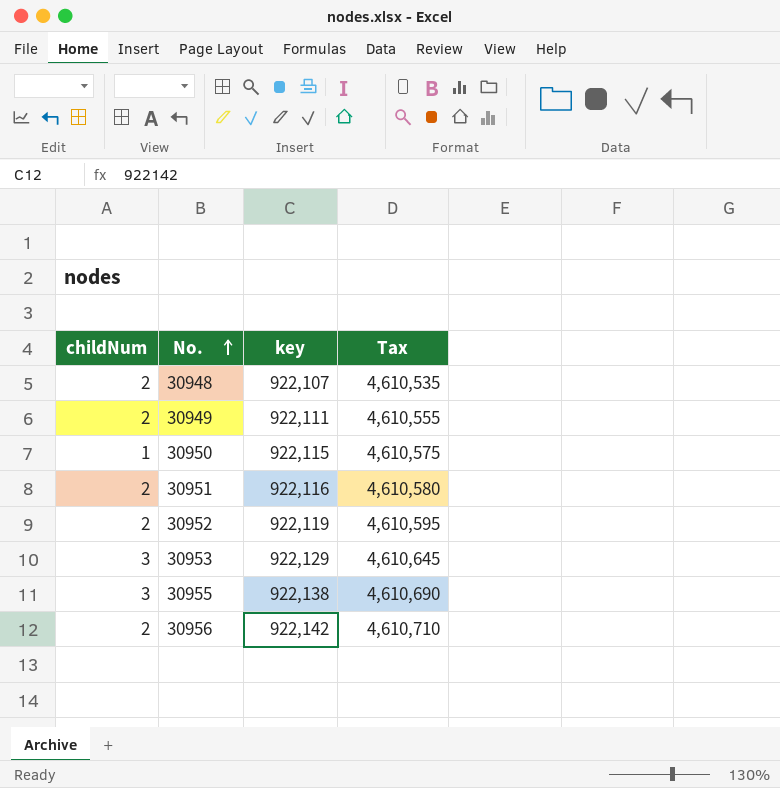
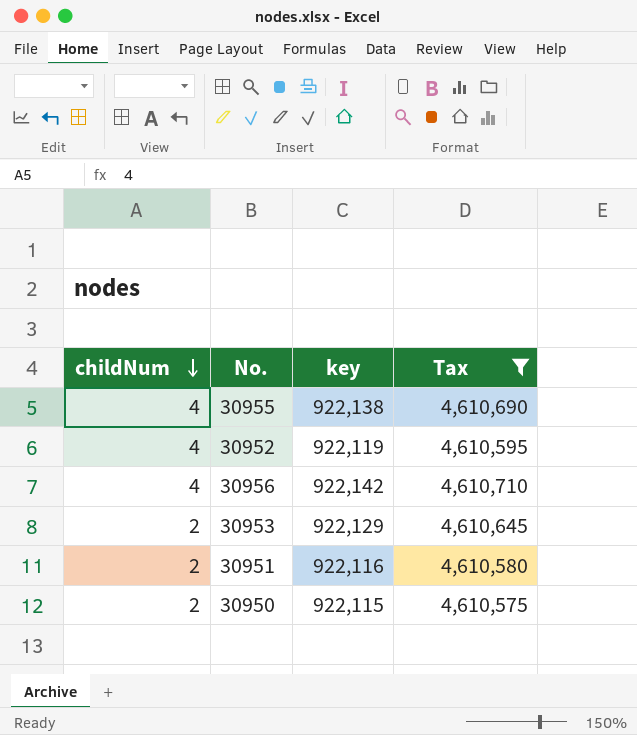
filter: none -> Tax >= 4,610,575
row order: No. ascending -> childNum descending
30955 | childNum: 3 -> 4
30952 | childNum: 2 -> 4
30956 | childNum: 2 -> 4
30953 | childNum: 3 -> 2
30950 | childNum: 1 -> 2

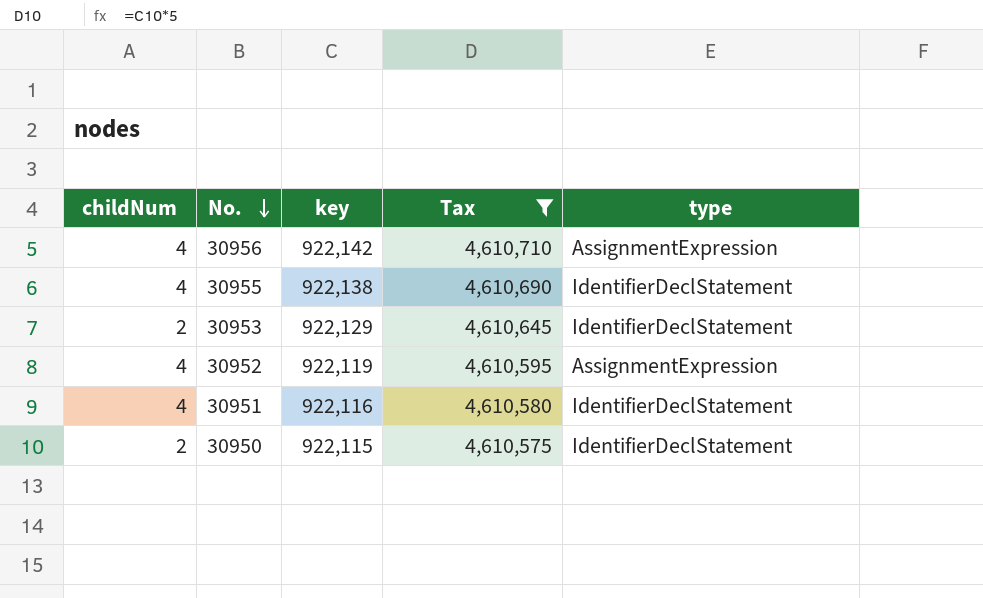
row order: childNum descending -> No. descending
column type | position: none -> 5
30951 | childNum: 2 -> 4

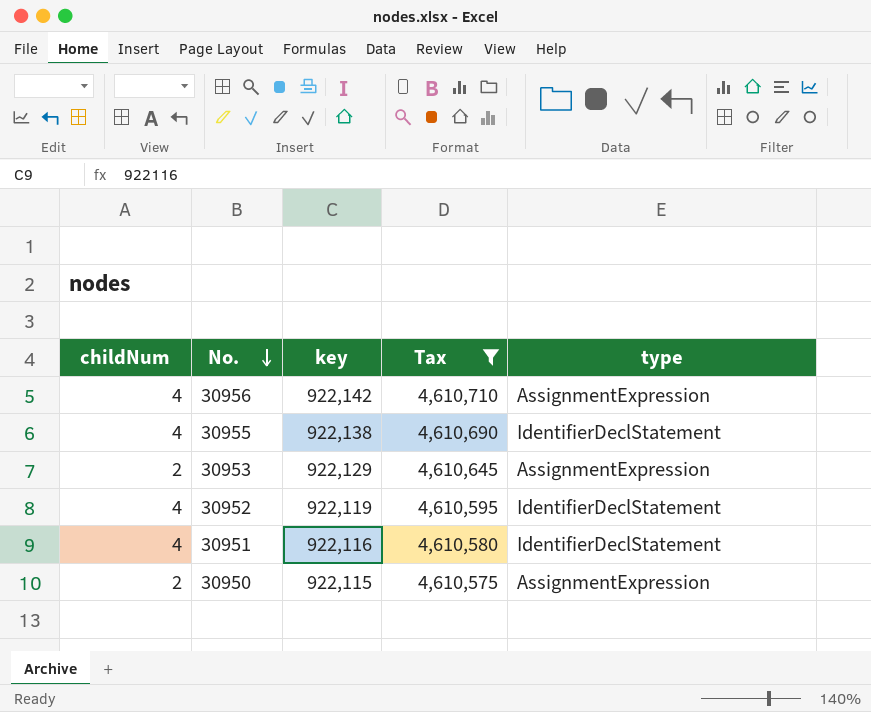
30953 | type: IdentifierDeclStatement -> AssignmentExpression
30952 | type: AssignmentExpression -> IdentifierDeclStatement
30950 | type: IdentifierDeclStatement -> AssignmentExpression

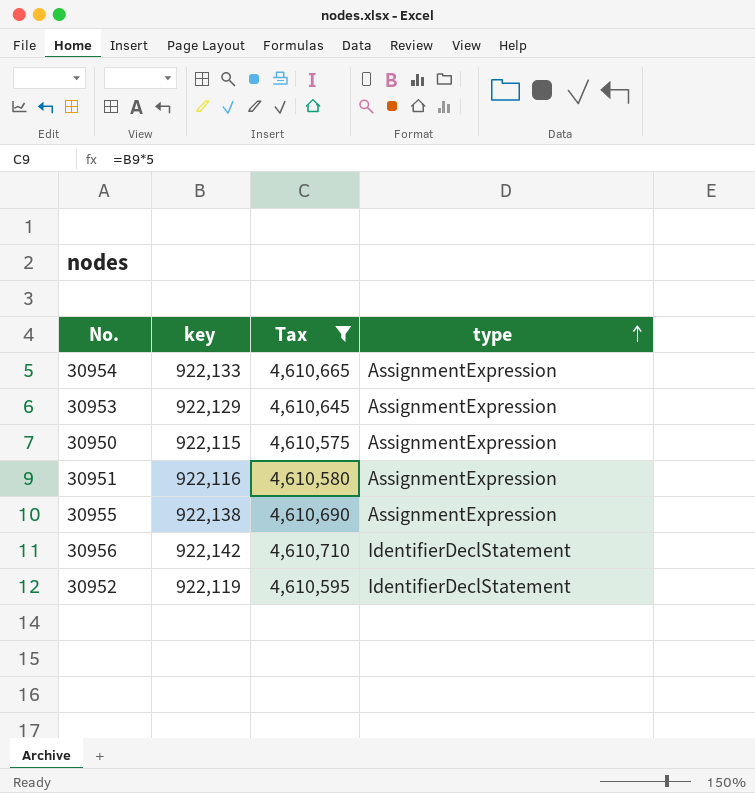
row order: No. descending -> type ascending
column childNum | position: 1 -> none
row 30954: none -> 922,133 | 4,610,665 | AssignmentExpression
30951 | type: IdentifierDeclStatement -> AssignmentExpression
30955 | type: IdentifierDeclStatement -> AssignmentExpression
30956 | type: AssignmentExpression -> IdentifierDeclStatement

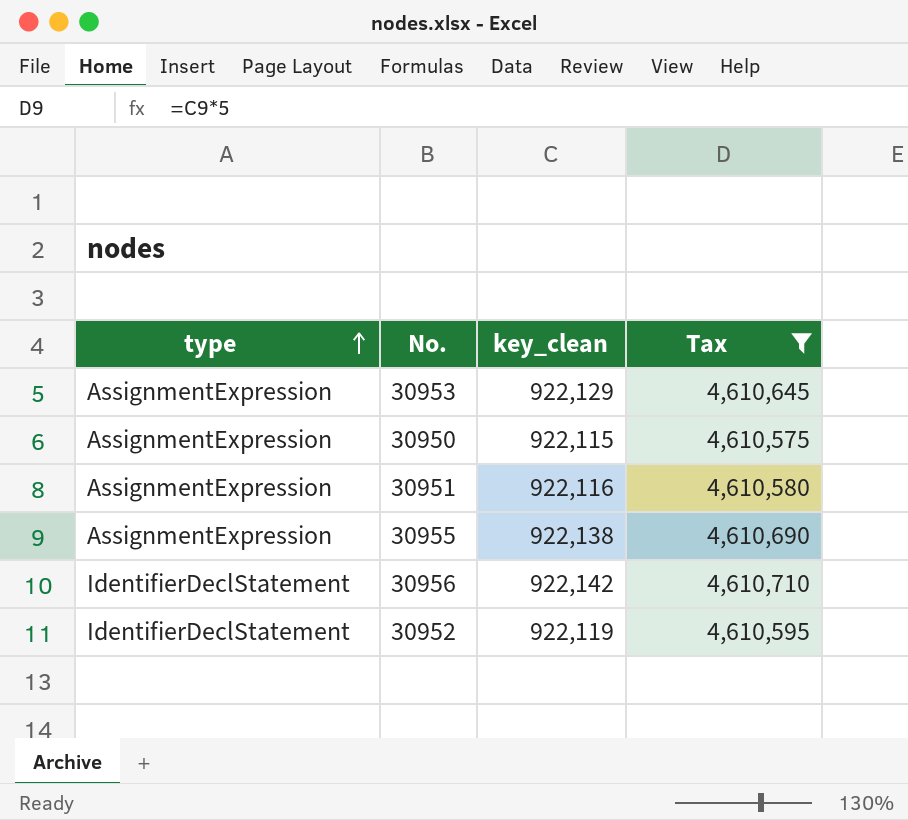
column type | position: 4 -> 1
column name: key -> key_clean
row 30954: 922,133 | 4,610,665 | AssignmentExpression -> none

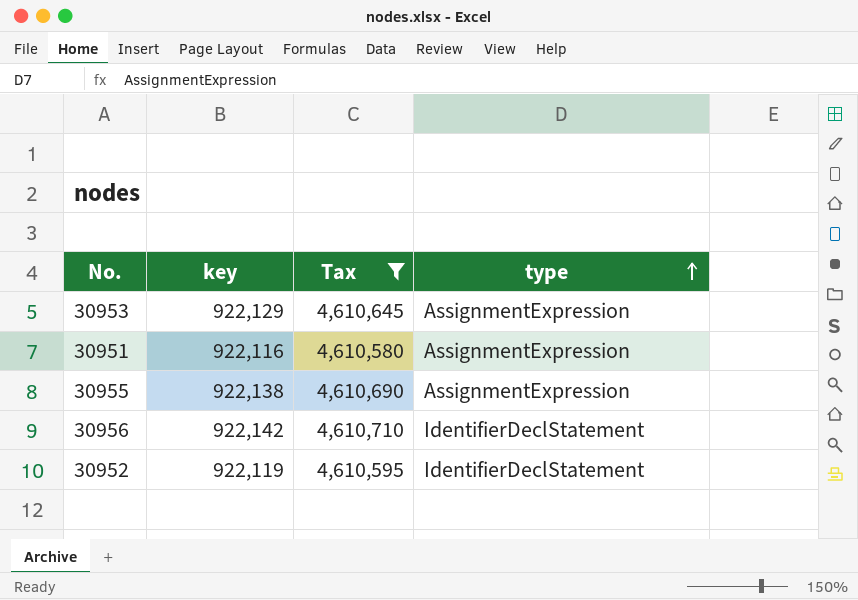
column name: key_clean -> key
column type | position: 1 -> 4
row 30950: AssignmentExpression | 922,115 | 4,610,575 -> none

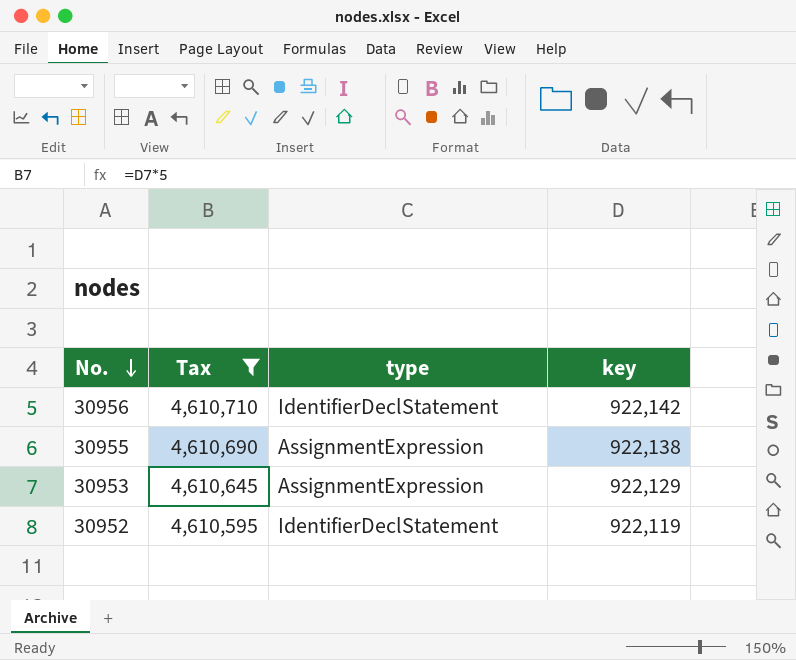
row order: type ascending -> No. descending
column key | position: 2 -> 4
row 30951: 922,116 | 4,610,580 | AssignmentExpression -> none

